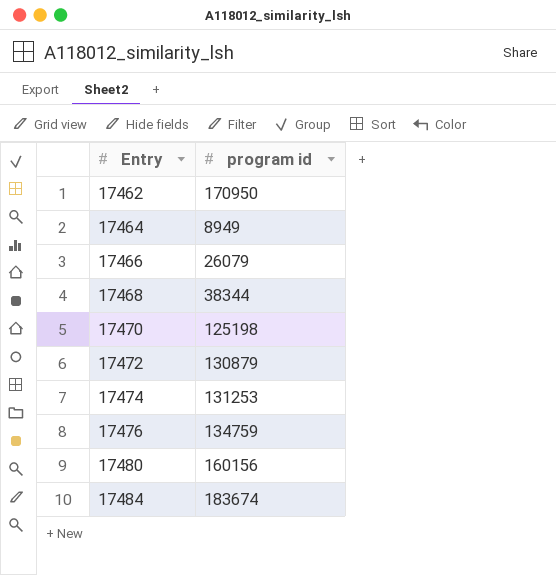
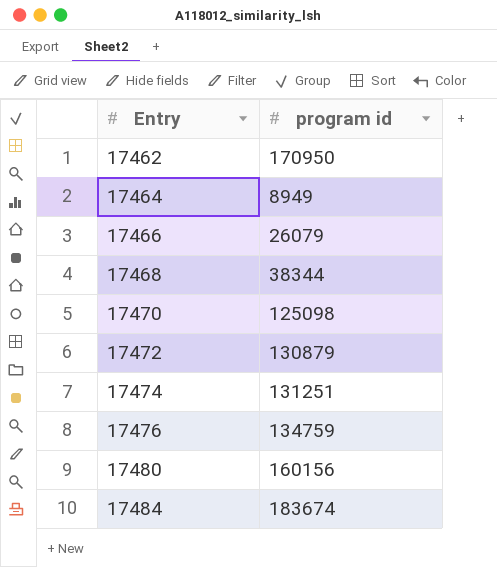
17470 | program id: 125198 -> 125098
17474 | program id: 131253 -> 131251

